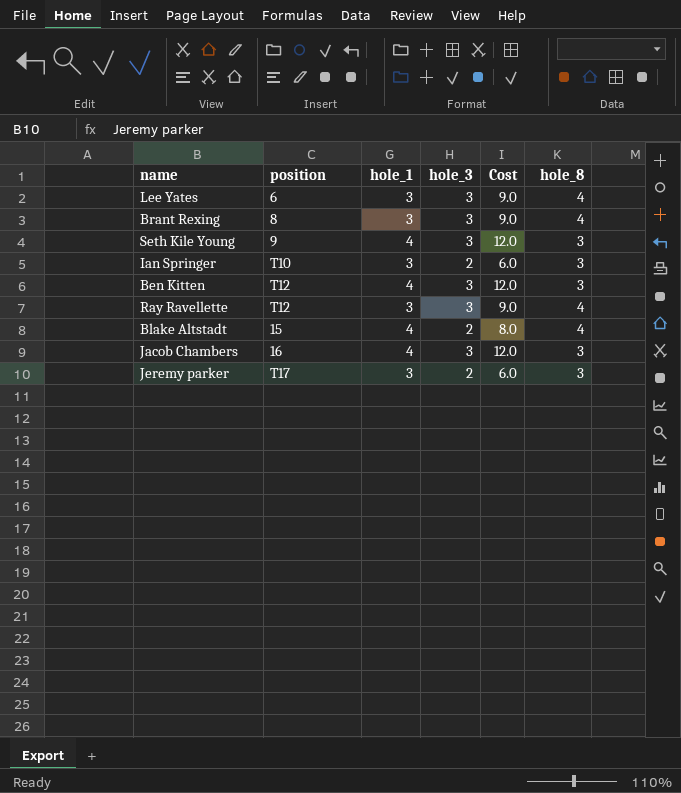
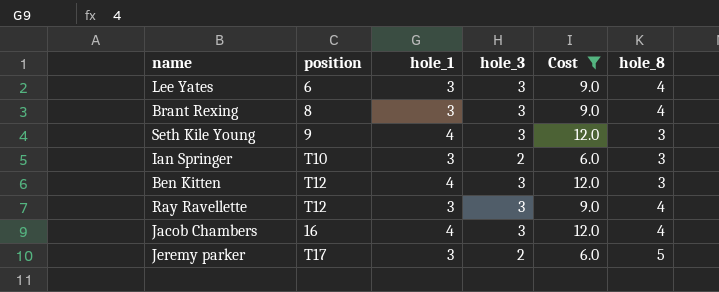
filter: none -> Cost != 8.0
Jacob Chambers | hole_8: 3 -> 4
Jeremy parker | hole_8: 3 -> 5

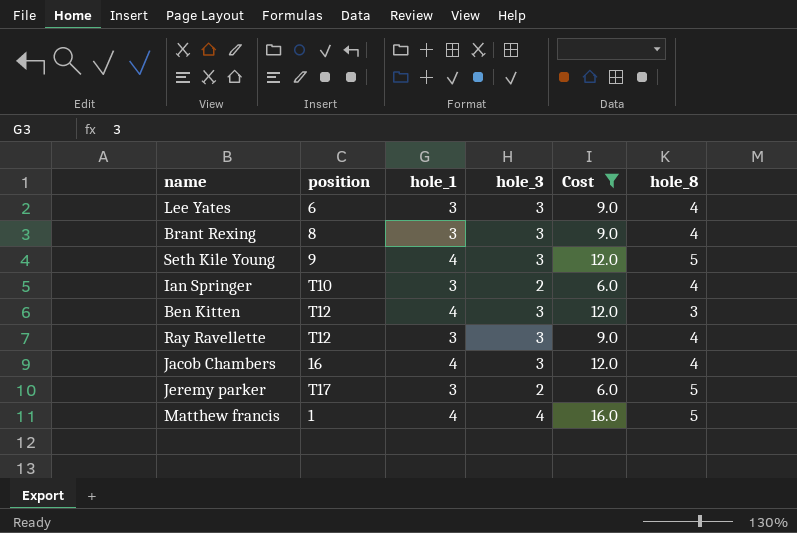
Seth Kile Young | hole_8: 3 -> 5
Ian Springer | hole_8: 3 -> 4
row Matthew francis: none -> 1 | 4 | 4 | 16.0 | 5

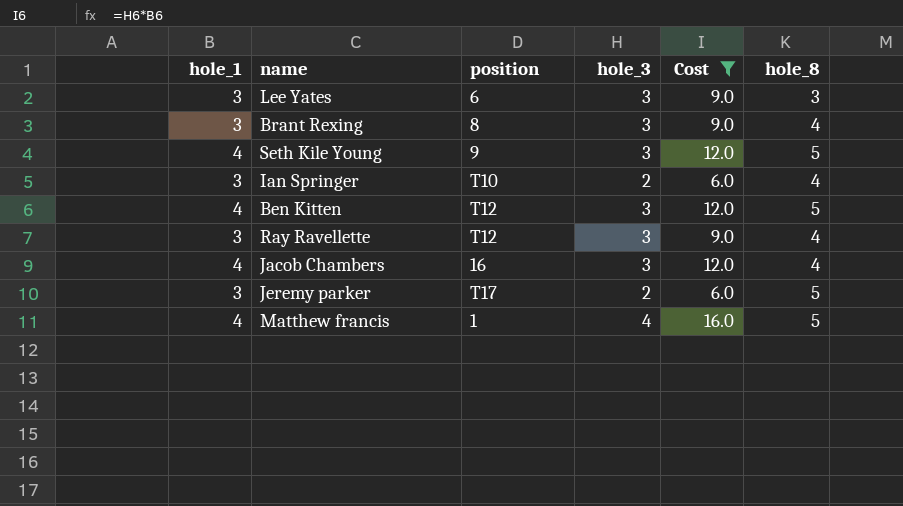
column hole_1 | position: 3 -> 1
Lee Yates | hole_8: 4 -> 3
Ben Kitten | hole_8: 3 -> 5

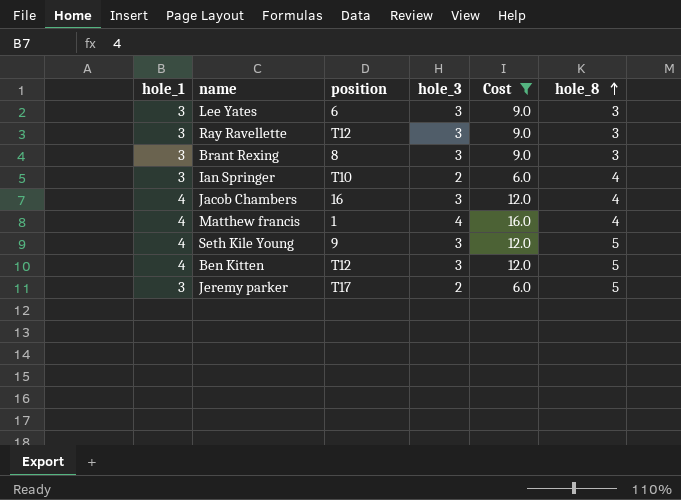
row order: none -> hole_8 ascending
Ray Ravellette | hole_8: 4 -> 3
Brant Rexing | hole_8: 4 -> 3
Matthew francis | hole_8: 5 -> 4

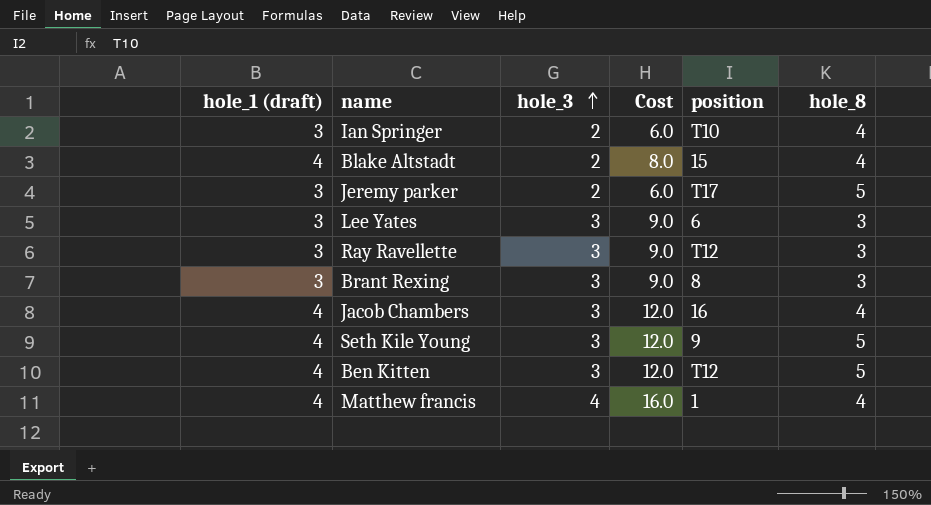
filter: Cost != 8.0 -> none
row order: hole_8 ascending -> hole_3 ascending
column name: hole_1 -> hole_1 (draft)
column position | position: 3 -> 5

